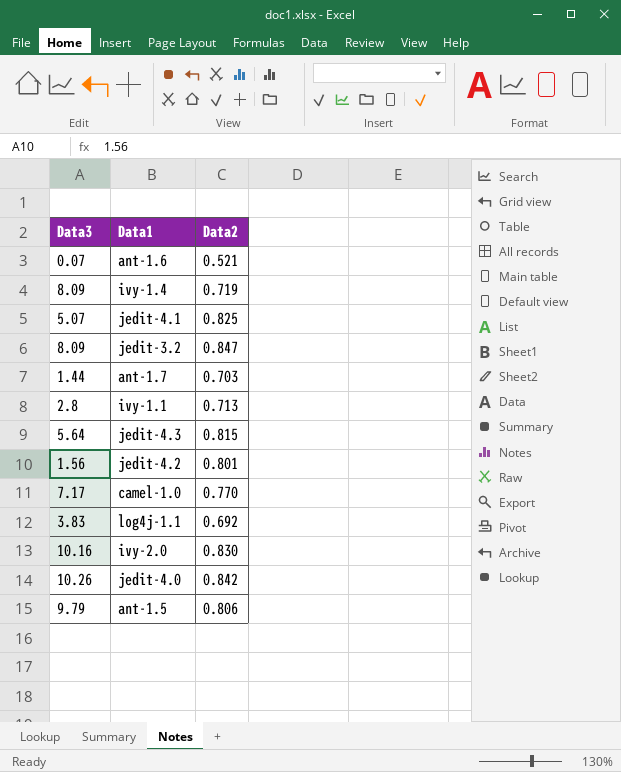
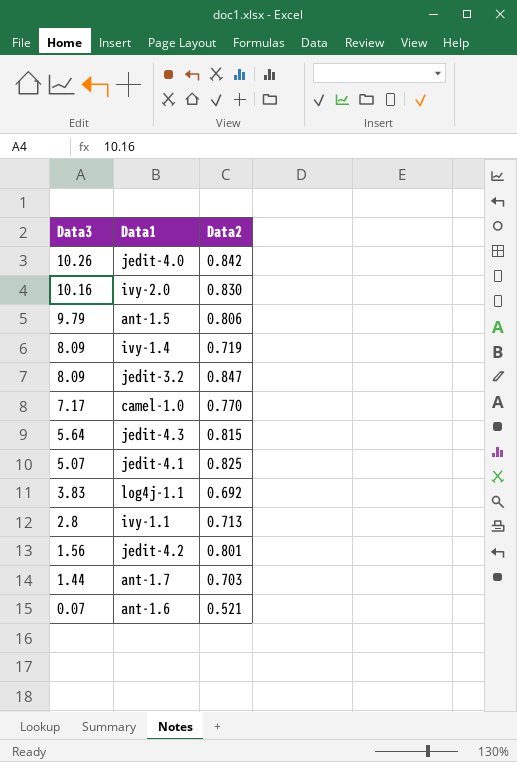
row order: none -> Data3 descending

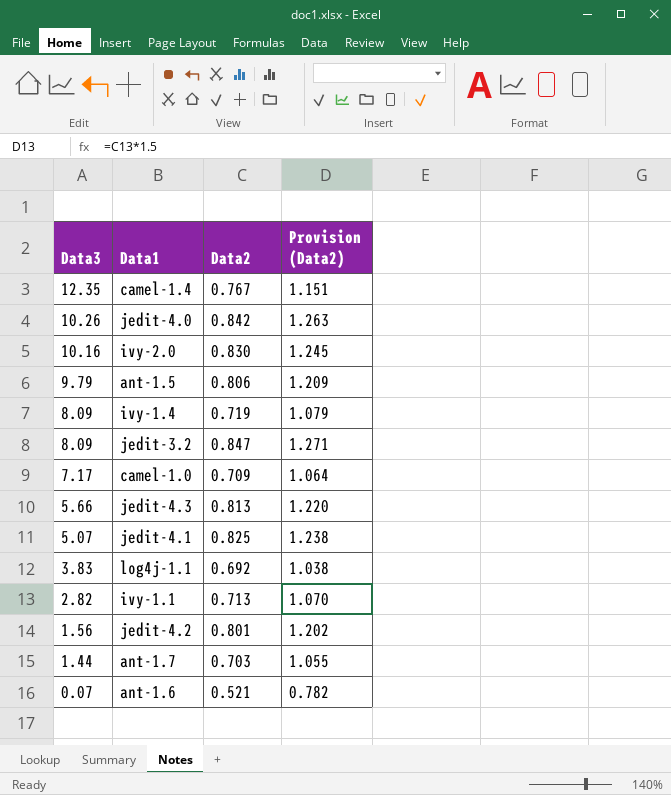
column Provision (Data2) | formula: none -> [Data2] * 1.5
row camel-1.4: none -> 12.35 | 0.767 | 1.151
camel-1.0 | Data2: 0.770 -> 0.709
jedit-4.3 | Data3: 5.64 -> 5.66
jedit-4.3 | Data2: 0.815 -> 0.813
ivy-1.1 | Data3: 2.8 -> 2.82

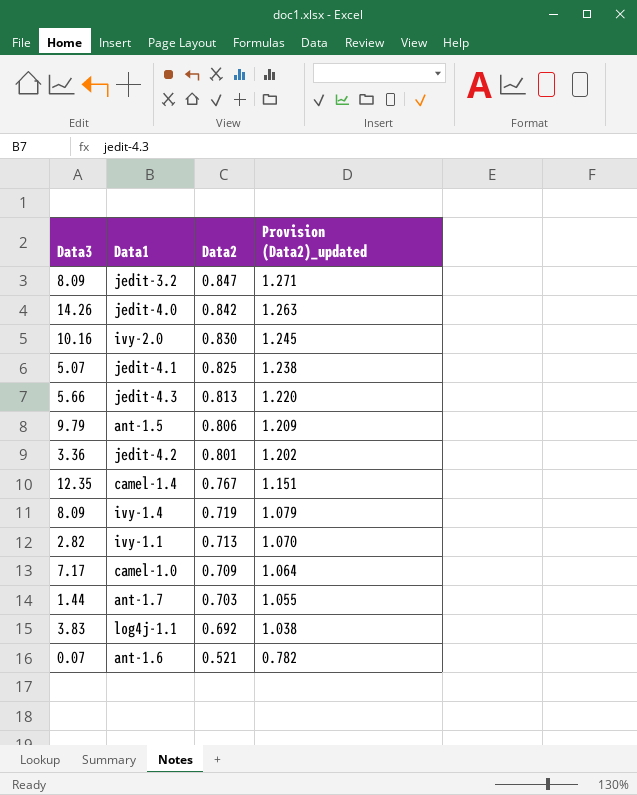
row order: Data3 descending -> Data2 descending
column name: Provision (Data2) -> Provision (Data2)_updated
jedit-4.0 | Data3: 10.26 -> 14.26
jedit-4.2 | Data3: 1.56 -> 3.36

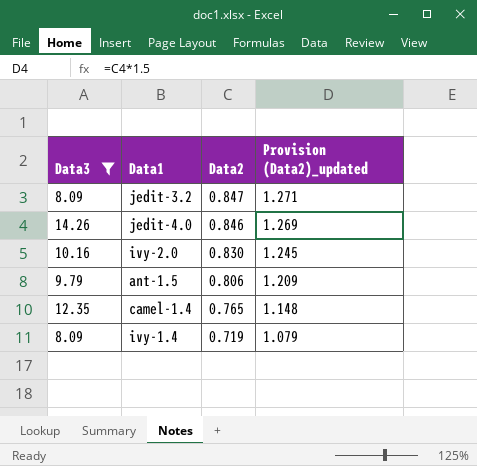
filter: none -> Data3 >= 8.09
jedit-4.0 | Data2: 0.842 -> 0.846
jedit-4.0 | Provision (Data2)_updated: 1.263 -> 1.269
camel-1.4 | Data2: 0.767 -> 0.765
camel-1.4 | Provision (Data2)_updated: 1.151 -> 1.148

